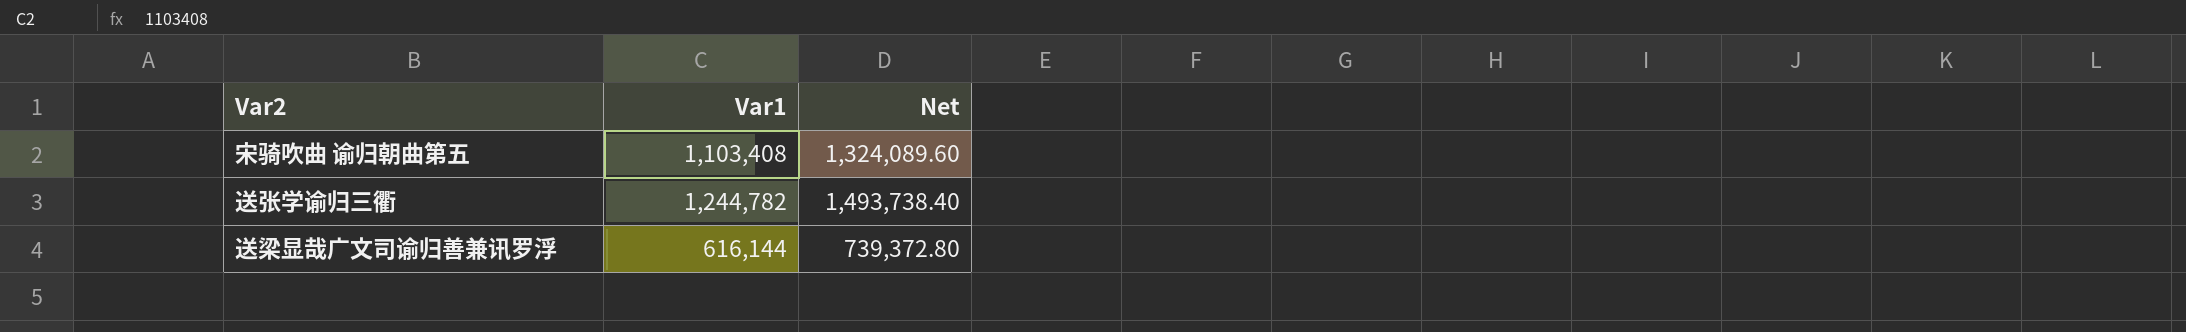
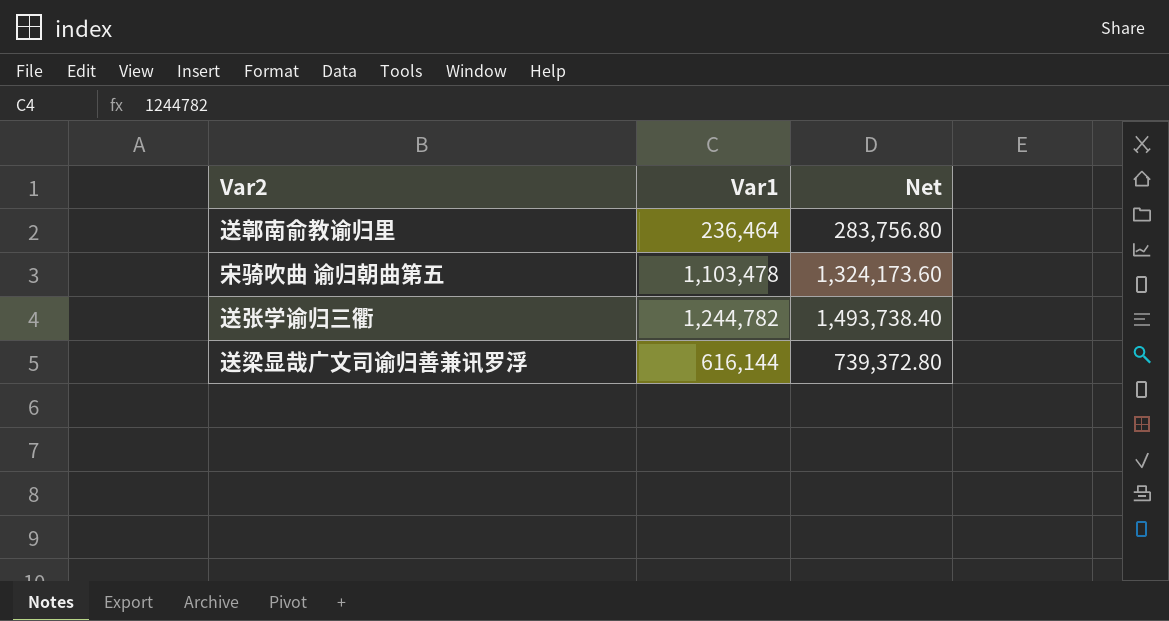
row 送鄣南俞教谕归里: none -> 236,464 | 283,756.80
宋骑吹曲 谕归朝曲第五 | Var1: 1,103,408 -> 1,103,478
宋骑吹曲 谕归朝曲第五 | Net: 1,324,089.60 -> 1,324,173.60

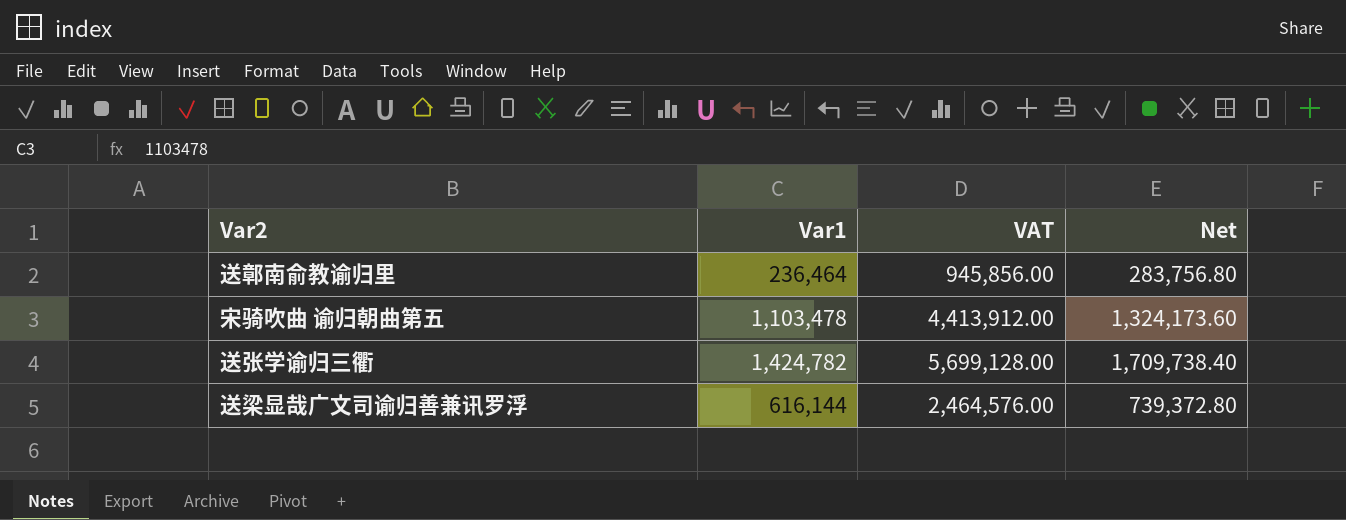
column VAT | formula: none -> [Var1] * 4
送张学谕归三衢 | Var1: 1,244,782 -> 1,424,782
送张学谕归三衢 | Net: 1,493,738.40 -> 1,709,738.40

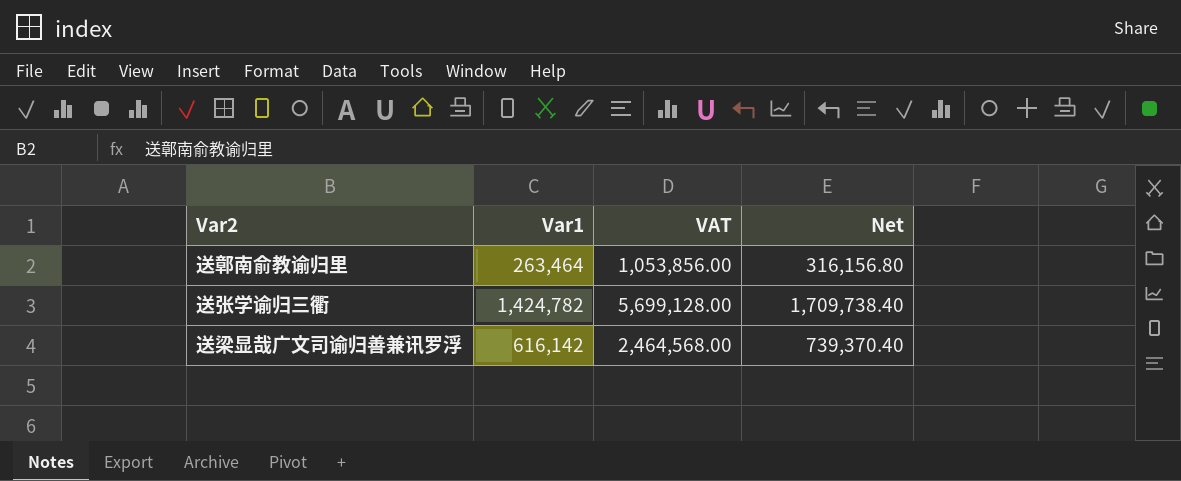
row 宋骑吹曲 谕归朝曲第五: 1,103,478 | 4,413,912.00 | 1,324,173.60 -> none
送鄣南俞教谕归里 | Var1: 236,464 -> 263,464
送鄣南俞教谕归里 | VAT: 945,856.00 -> 1,053,856.00
送鄣南俞教谕归里 | Net: 283,756.80 -> 316,156.80
送梁显哉广文司谕归善兼讯罗浮 | Var1: 616,144 -> 616,142
送梁显哉广文司谕归善兼讯罗浮 | VAT: 2,464,576.00 -> 2,464,568.00
送梁显哉广文司谕归善兼讯罗浮 | Net: 739,372.80 -> 739,370.40

